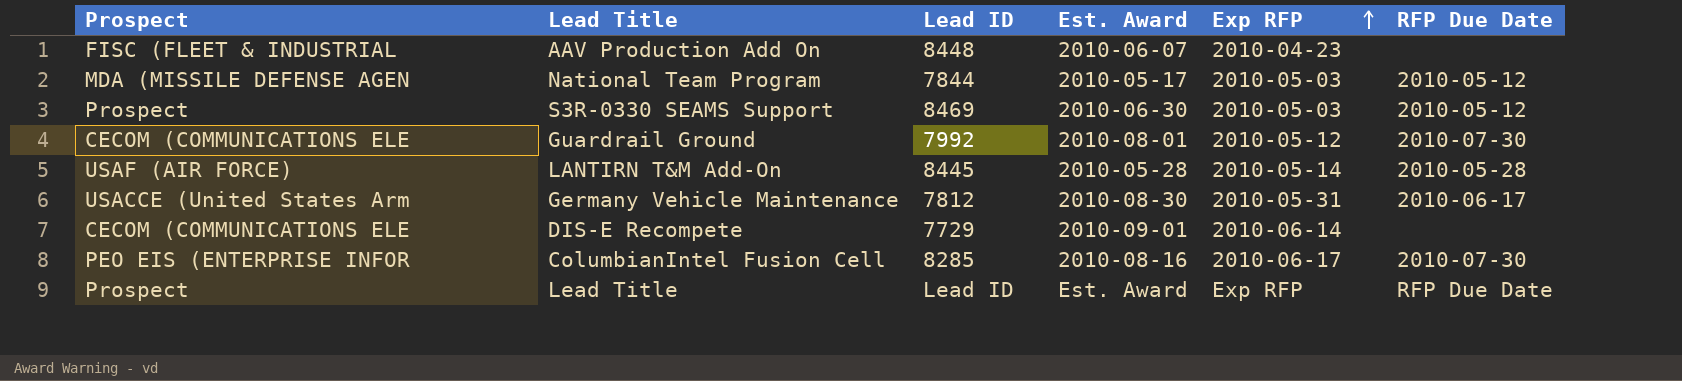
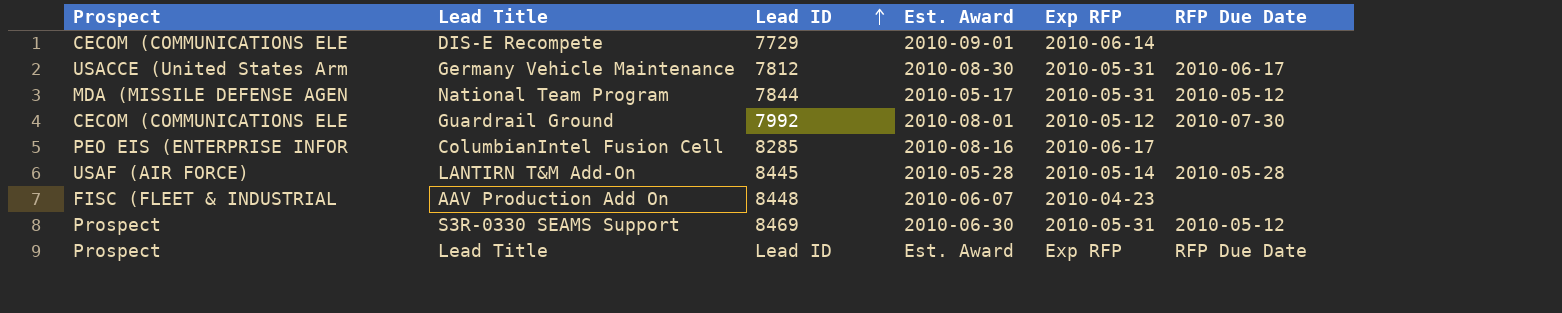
row order: Exp RFP ascending -> Lead ID ascending
National Team Program | Exp RFP: 2010-05-03 -> 2010-05-31
ColumbianIntel Fusion Cell | RFP Due Date: 2010-07-30 -> none
S3R-0330 SEAMS Support | Exp RFP: 2010-05-03 -> 2010-05-31

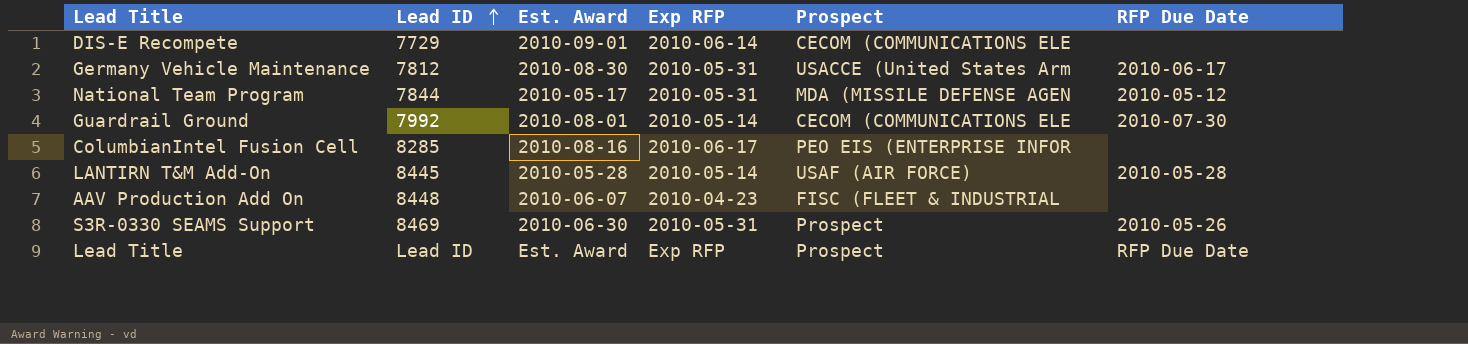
column Prospect | position: 1 -> 5
Guardrail Ground | Exp RFP: 2010-05-12 -> 2010-05-14
S3R-0330 SEAMS Support | RFP Due Date: 2010-05-12 -> 2010-05-26

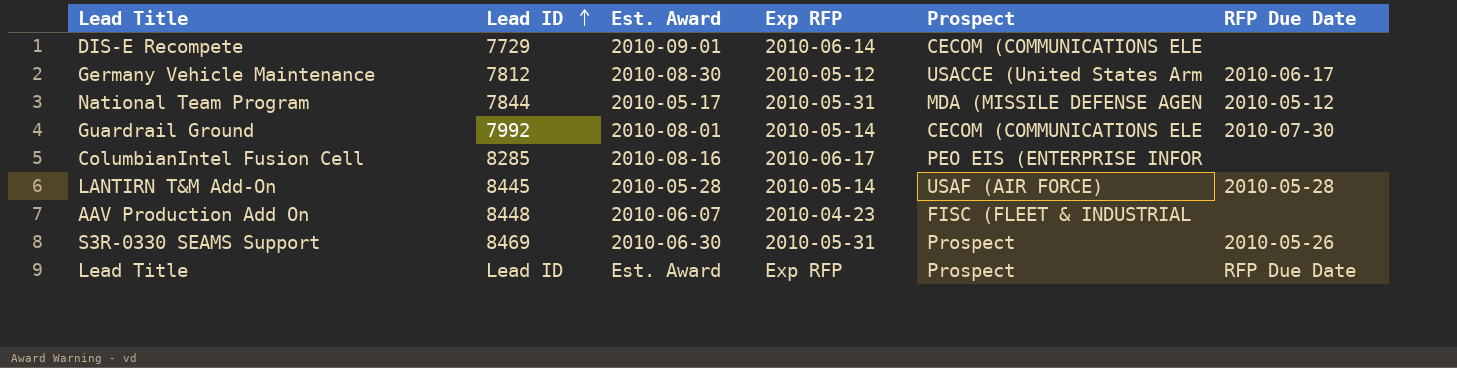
Germany Vehicle Maintenance | Exp RFP: 2010-05-31 -> 2010-05-12

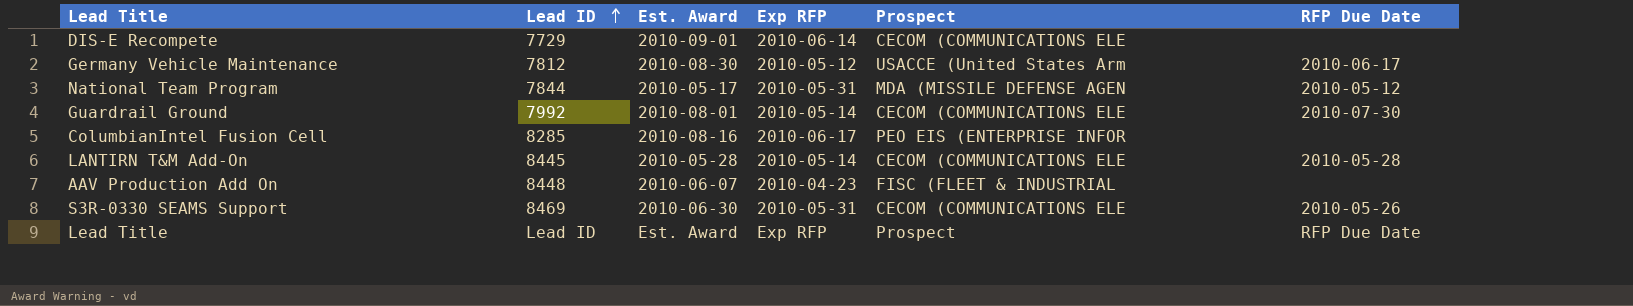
LANTIRN T&M Add-On | Prospect: USAF (AIR FORCE) -> CECOM (COMMUNICATIONS ELE
S3R-0330 SEAMS Support | Prospect: Prospect -> CECOM (COMMUNICATIONS ELE

